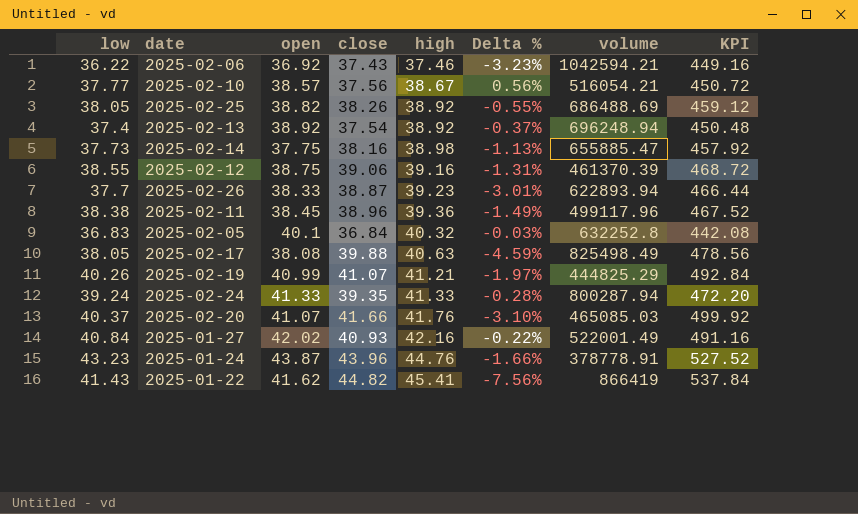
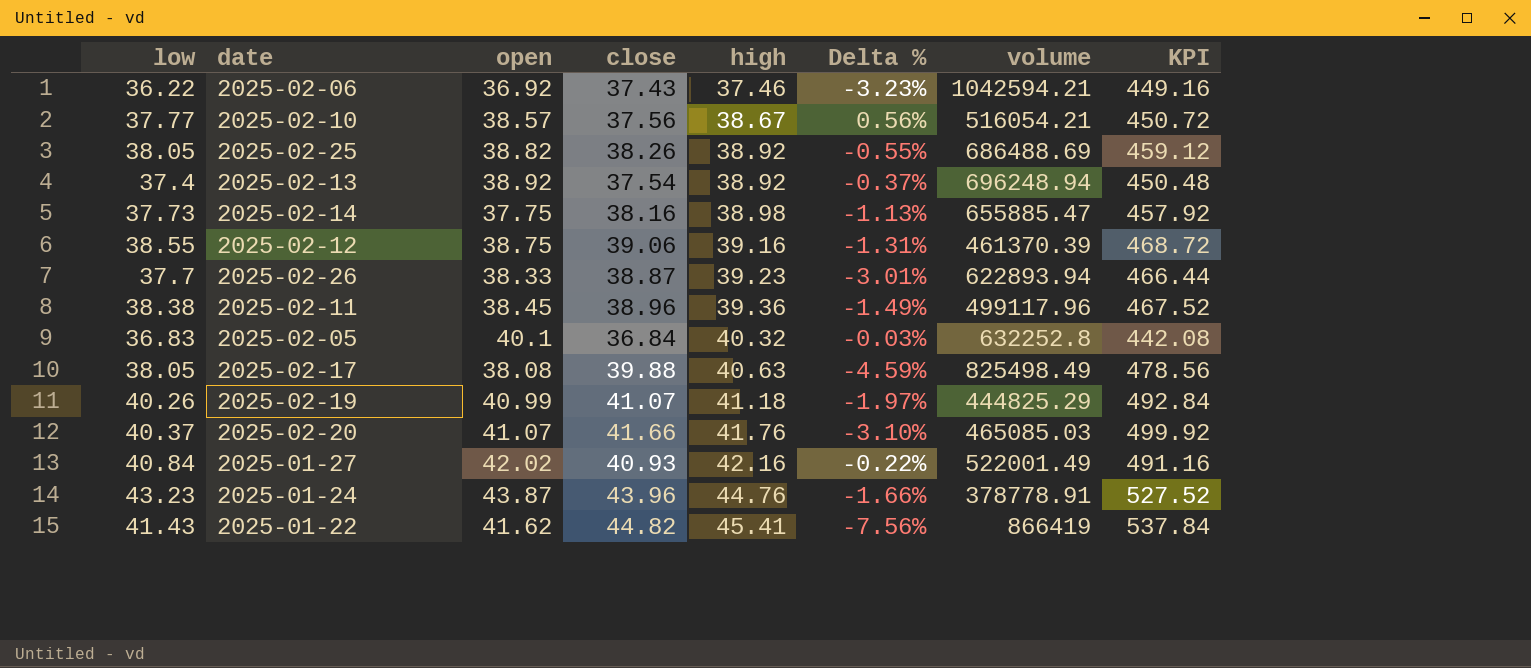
row 2025-02-24: 39.24 | 41.33 | 39.35 | 41.33 | -0.28% | 800287.94 | 472.20 -> none
2025-02-19 | high: 41.21 -> 41.18

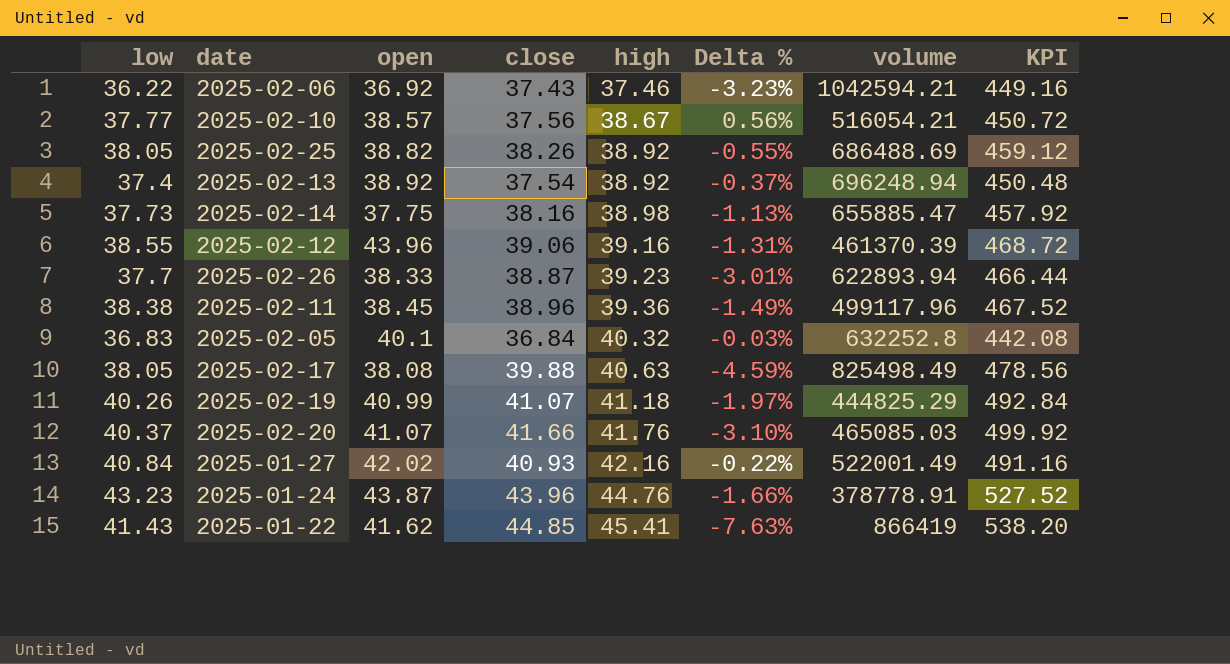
2025-02-12 | open: 38.75 -> 43.96
2025-01-22 | close: 44.82 -> 44.85
2025-01-22 | Delta %: -7.56% -> -7.63%
2025-01-22 | KPI: 537.84 -> 538.20

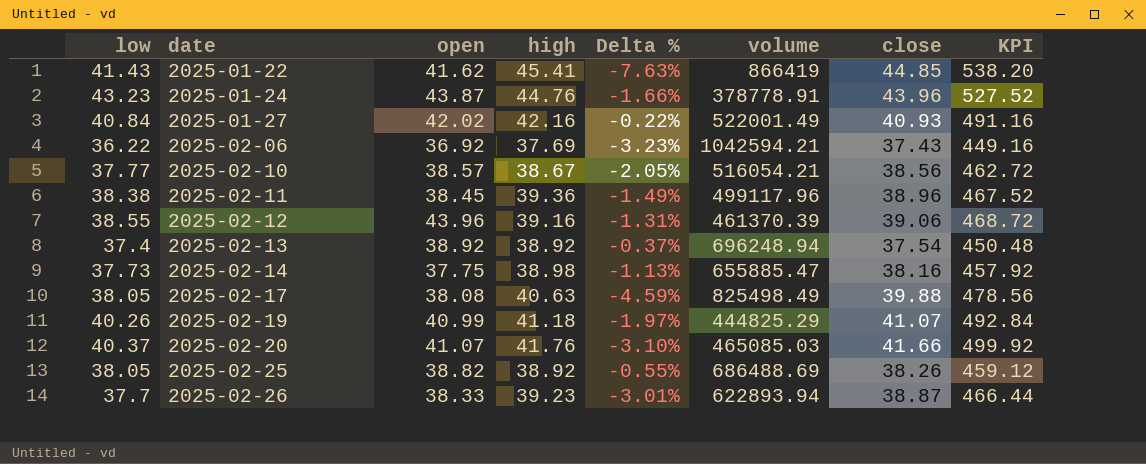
row order: high ascending -> date ascending
column close | position: 4 -> 7
row 2025-02-05: 36.83 | 40.1 | 36.84 | 40.32 | -0.03% | 632252.8 | 442.08 -> none
2025-02-06 | high: 37.46 -> 37.69
2025-02-10 | Delta %: 0.56% -> -2.05%
2025-02-10 | close: 37.56 -> 38.56
2025-02-10 | KPI: 450.72 -> 462.72

